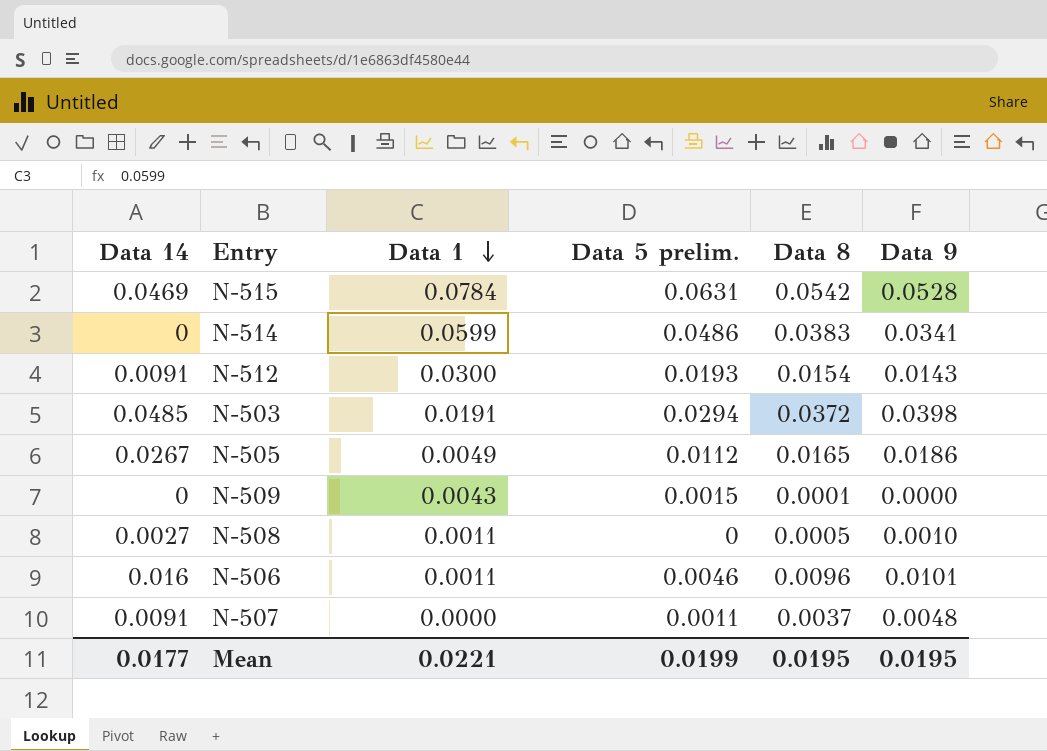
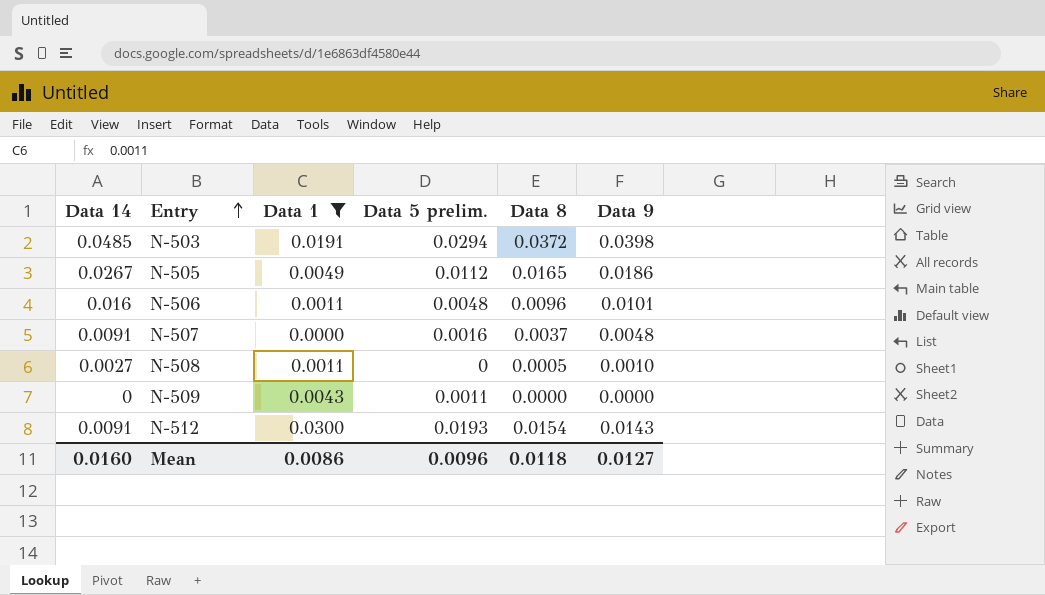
filter: none -> Data 1 <= 0.0300
row order: Data 1 descending -> Entry ascending
N-506 | Data 5 prelim.: 0.0046 -> 0.0048
N-507 | Data 5 prelim.: 0.0011 -> 0.0016
N-509 | Data 5 prelim.: 0.0015 -> 0.0011
N-509 | Data 8: 0.0001 -> 0.0000
Mean | Data 14: 0.0177 -> 0.0160
Mean | Data 1: 0.0221 -> 0.0086
Mean | Data 5 prelim.: 0.0199 -> 0.0096
Mean | Data 8: 0.0195 -> 0.0118
Mean | Data 9: 0.0195 -> 0.0127

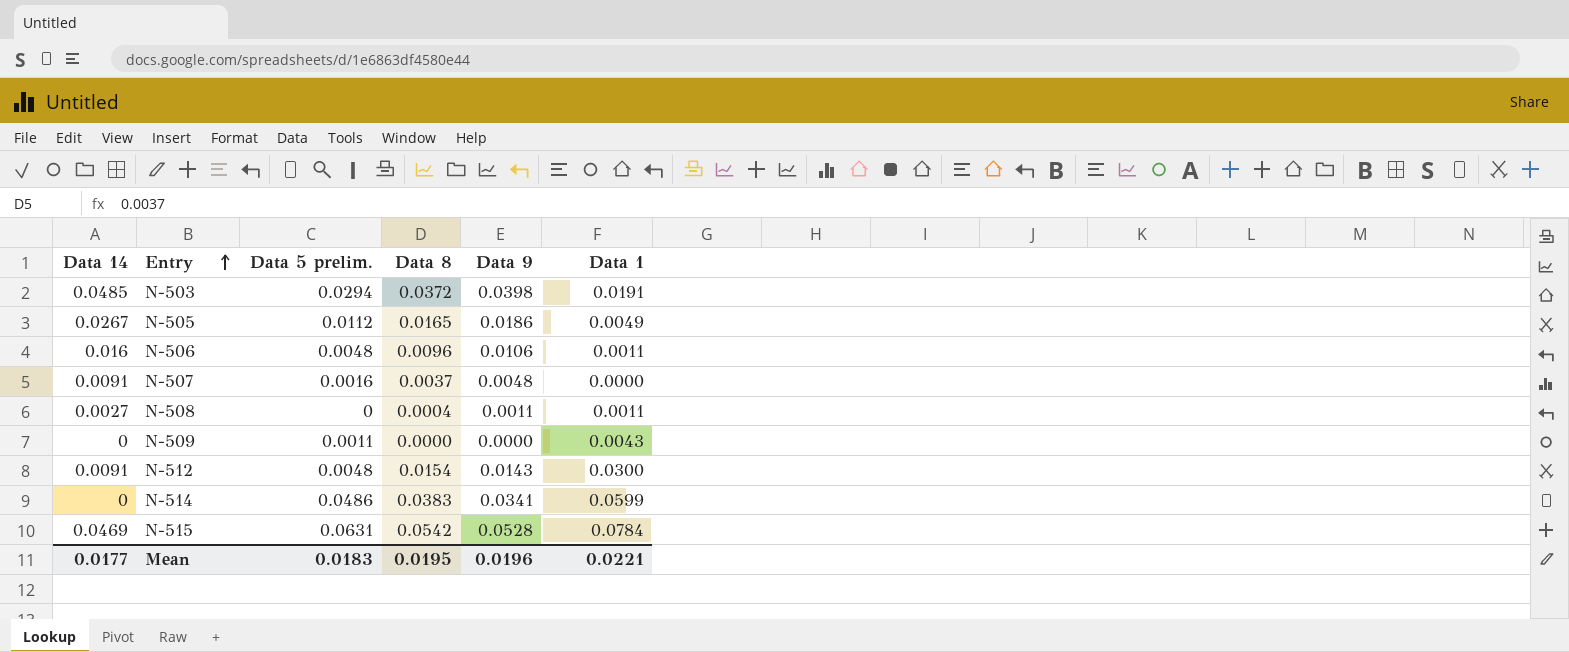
filter: Data 1 <= 0.0300 -> none
column Data 1 | position: 3 -> 6
N-506 | Data 9: 0.0101 -> 0.0106
N-508 | Data 8: 0.0005 -> 0.0004
N-508 | Data 9: 0.0010 -> 0.0011
N-512 | Data 5 prelim.: 0.0193 -> 0.0048
Mean | Data 14: 0.0160 -> 0.0177
Mean | Data 5 prelim.: 0.0096 -> 0.0183
Mean | Data 8: 0.0118 -> 0.0195
Mean | Data 9: 0.0127 -> 0.0196
Mean | Data 1: 0.0086 -> 0.0221

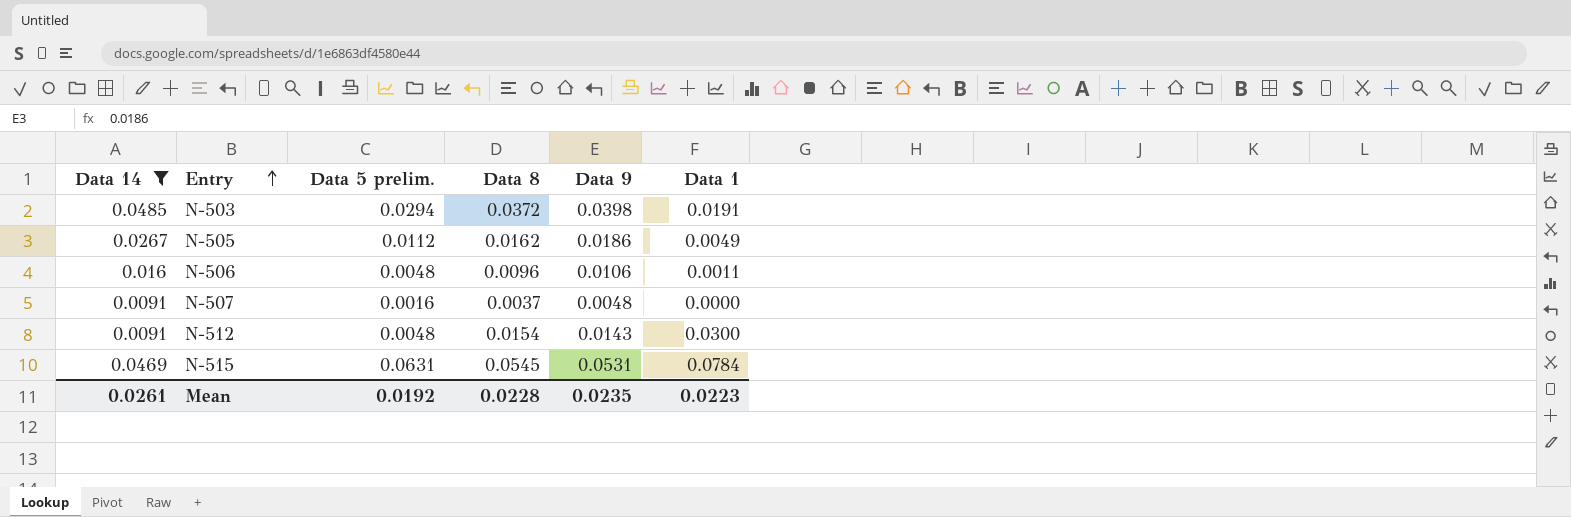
filter: none -> Data 14 >= 0.0091
N-505 | Data 8: 0.0165 -> 0.0162
N-515 | Data 8: 0.0542 -> 0.0545
N-515 | Data 9: 0.0528 -> 0.0531
Mean | Data 14: 0.0177 -> 0.0261
Mean | Data 5 prelim.: 0.0183 -> 0.0192
Mean | Data 8: 0.0195 -> 0.0228
Mean | Data 9: 0.0196 -> 0.0235
Mean | Data 1: 0.0221 -> 0.0223

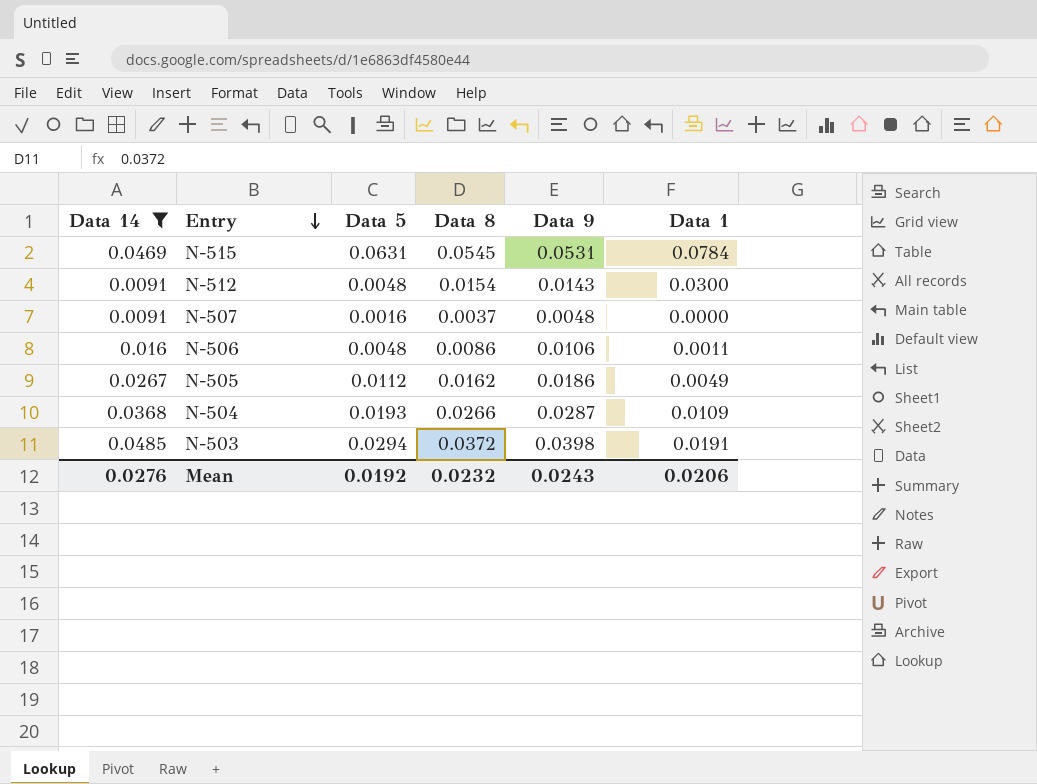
row order: Entry ascending -> Entry descending
column name: Data 5 prelim. -> Data 5
N-506 | Data 8: 0.0096 -> 0.0086
row N-504: none -> 0.0368 | 0.0193 | 0.0266 | 0.0287 | 0.0109
Mean | Data 14: 0.0261 -> 0.0276
Mean | Data 8: 0.0228 -> 0.0232
Mean | Data 9: 0.0235 -> 0.0243
Mean | Data 1: 0.0223 -> 0.0206

